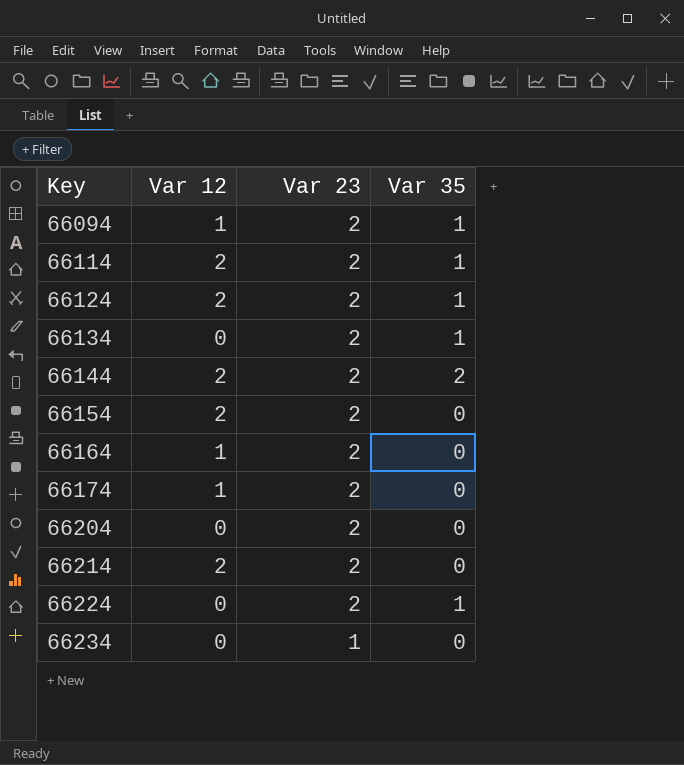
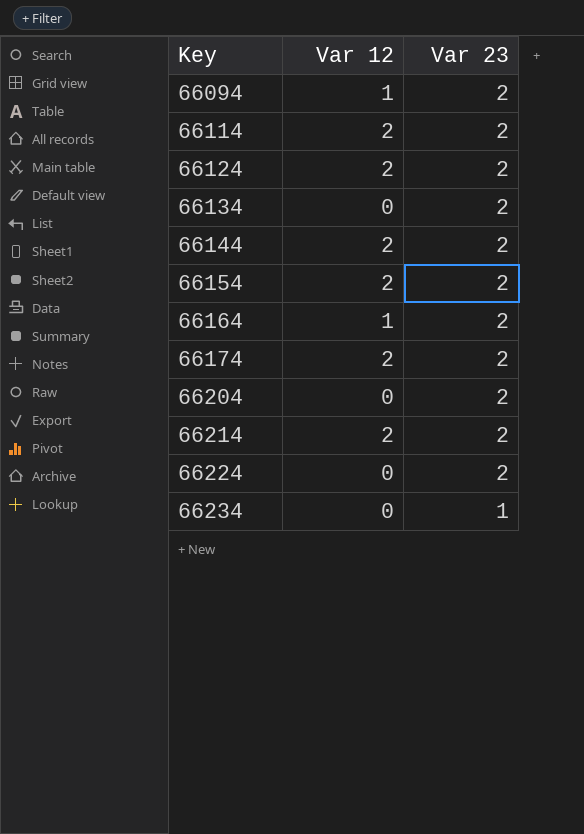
column Var 35 | position: 4 -> none
66174 | Var 12: 1 -> 2

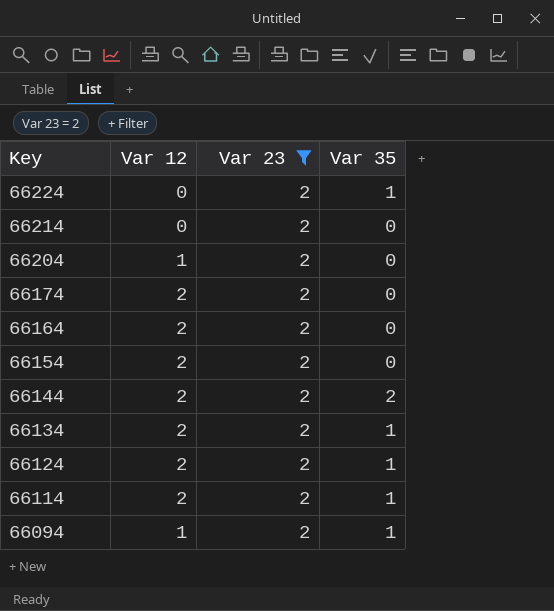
filter: none -> Var 23 = 2
row order: Key ascending -> Key descending
column Var 35 | position: none -> 4
66214 | Var 12: 2 -> 0
66204 | Var 12: 0 -> 1
66164 | Var 12: 1 -> 2
66134 | Var 12: 0 -> 2

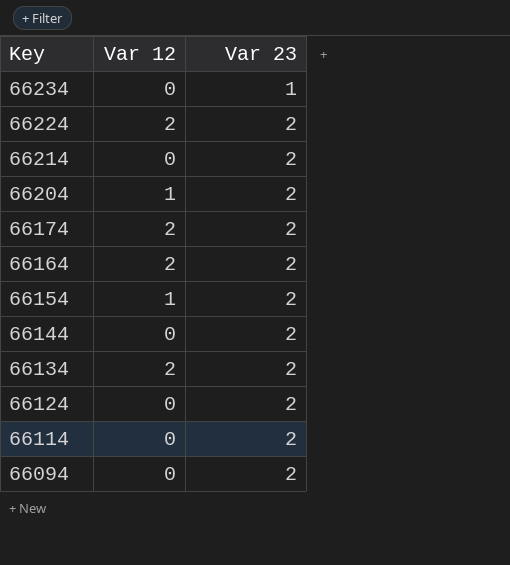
filter: Var 23 = 2 -> none
column Var 35 | position: 4 -> none
66224 | Var 12: 0 -> 2
66154 | Var 12: 2 -> 1
66144 | Var 12: 2 -> 0
66124 | Var 12: 2 -> 0
66114 | Var 12: 2 -> 0
66094 | Var 12: 1 -> 0

